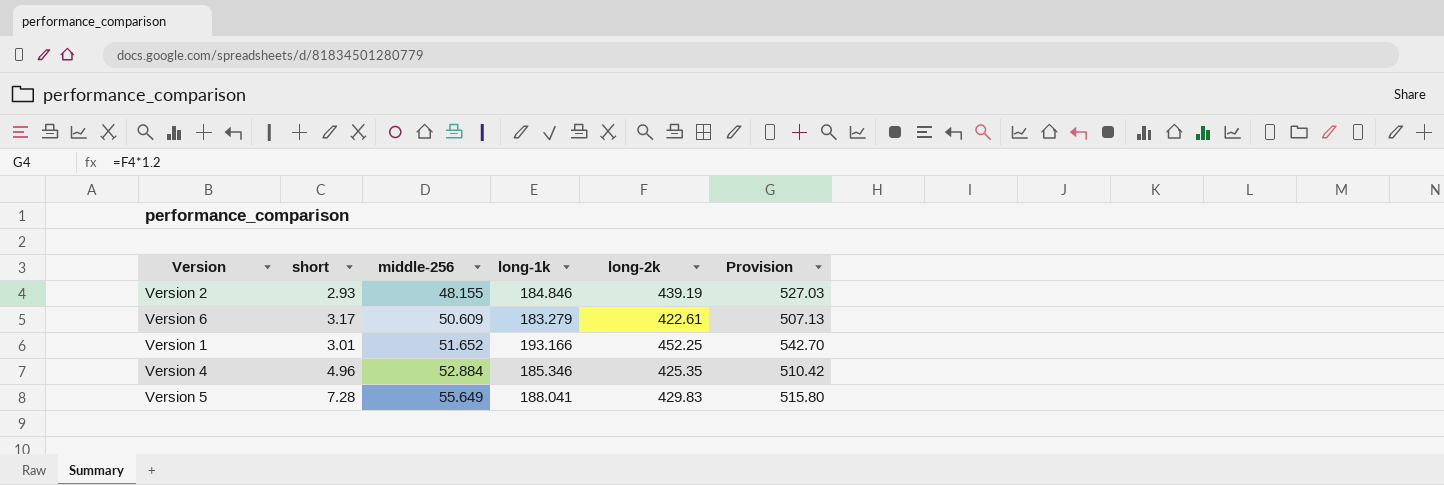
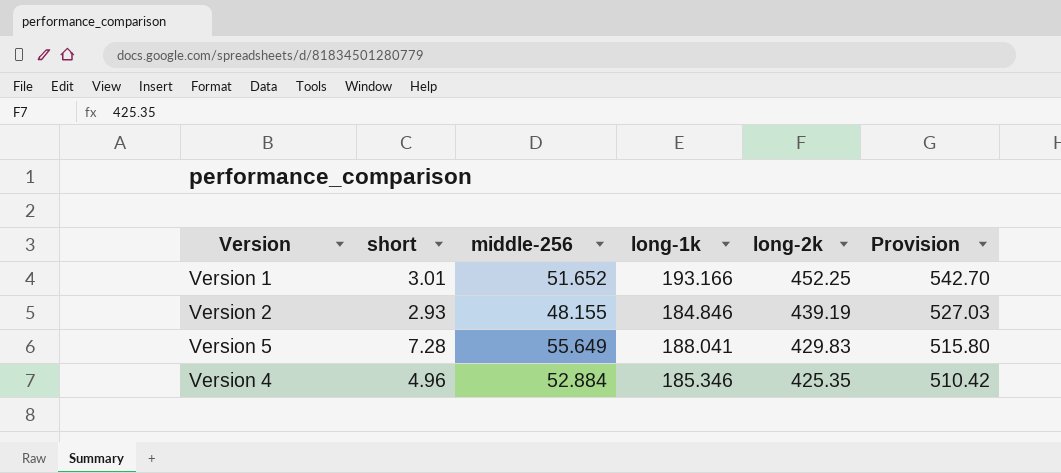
row order: middle-256 ascending -> long-2k descending
row Version 6: 3.17 | 50.609 | 183.279 | 422.61 | 507.13 -> none

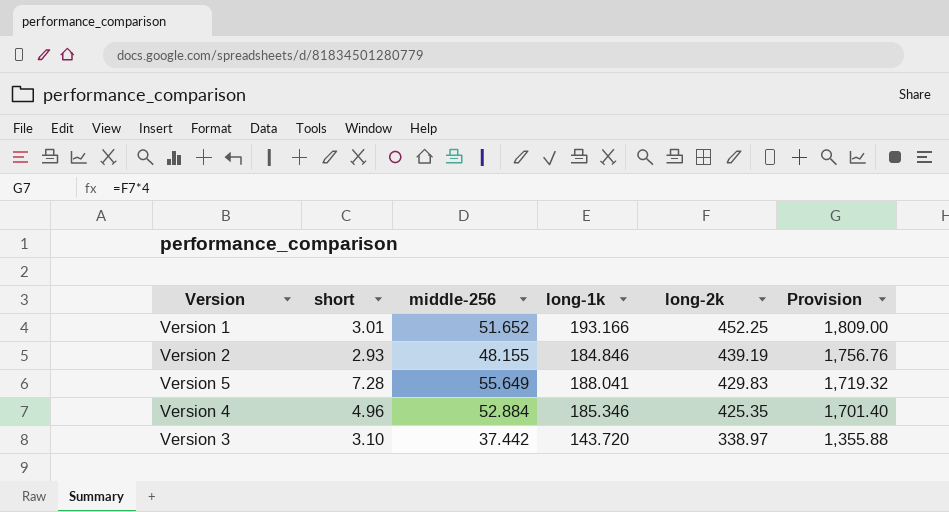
column Provision | formula: [long-2k] * 1.2 -> [long-2k] * 4
row Version 3: none -> 3.10 | 37.442 | 143.720 | 338.97 | 1,355.88

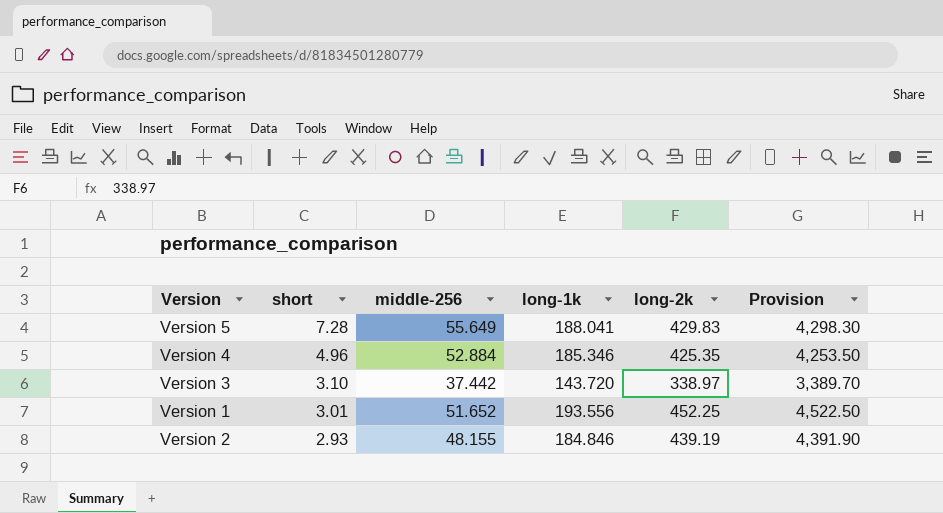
row order: long-2k descending -> short descending
column Provision | formula: [long-2k] * 4 -> [long-2k] * 10
Version 1 | long-1k: 193.166 -> 193.556

